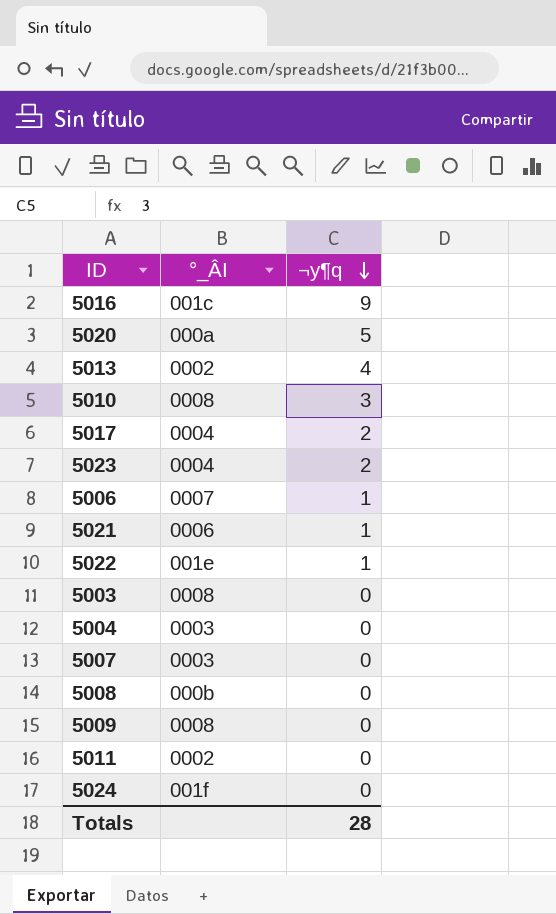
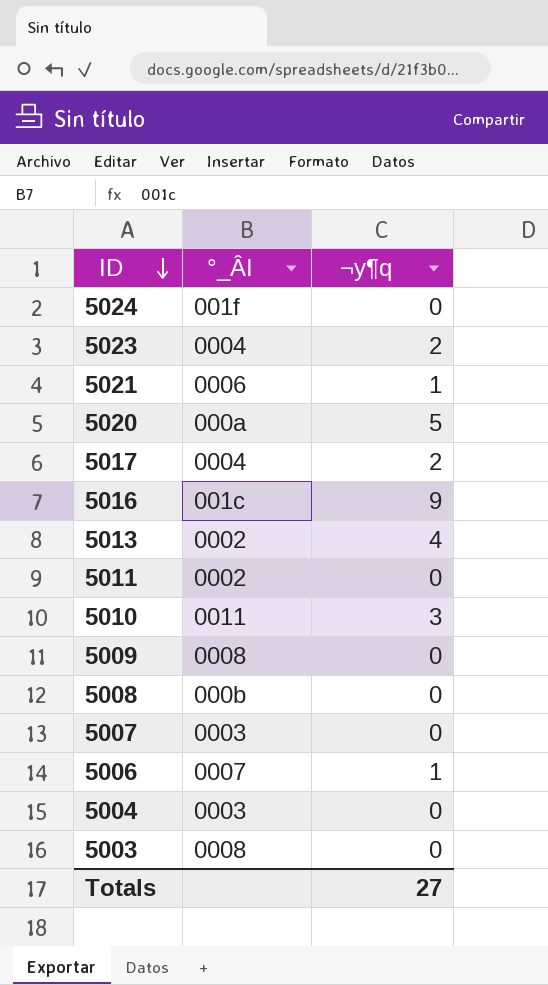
row order: ¬y¶q descending -> ID descending
row 5022: 001e | 1 -> none
5010 | °_ÂI: 0008 -> 0011
Totals | ¬y¶q: 28 -> 27

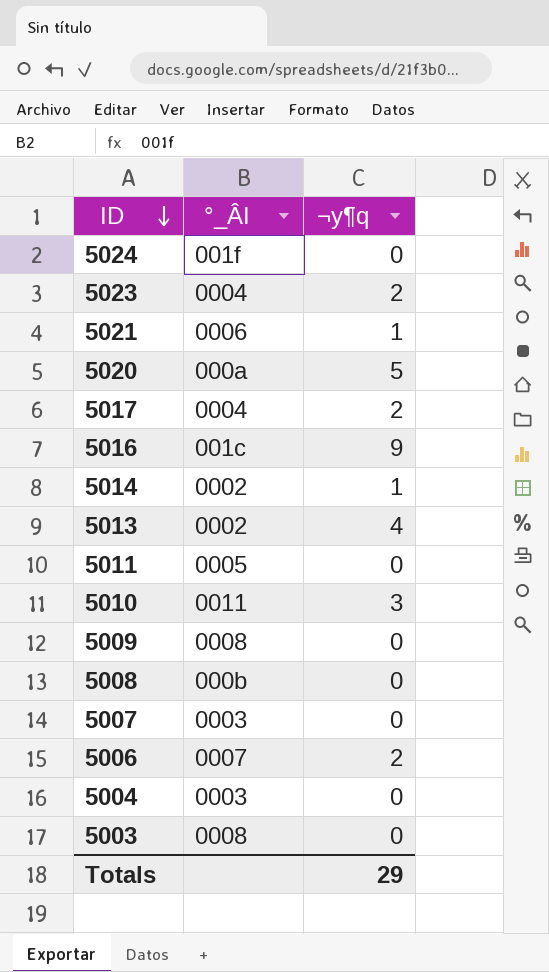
row 5014: none -> 0002 | 1
5011 | °_ÂI: 0002 -> 0005
5006 | ¬y¶q: 1 -> 2
Totals | ¬y¶q: 27 -> 29

